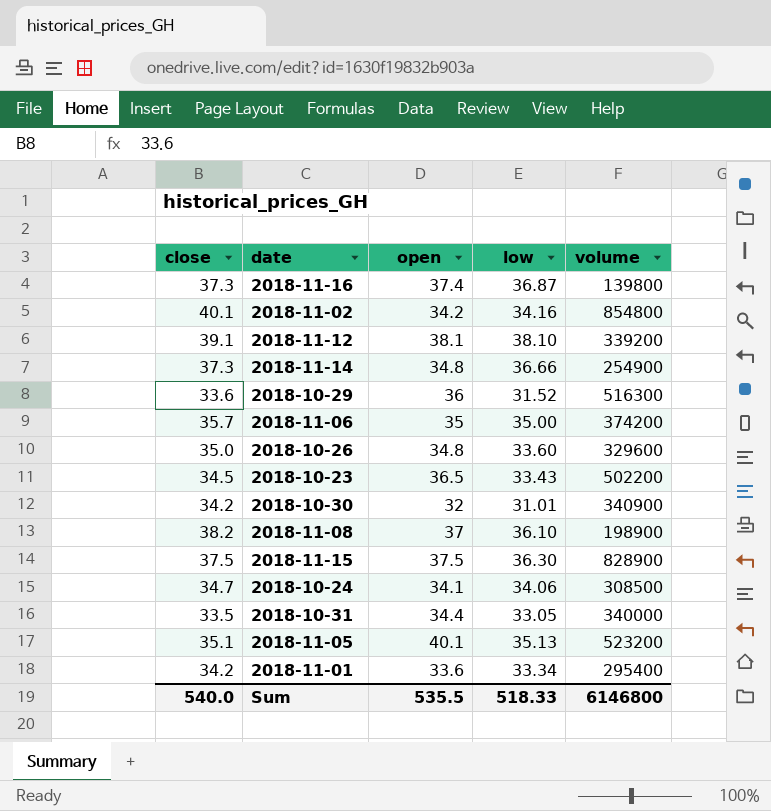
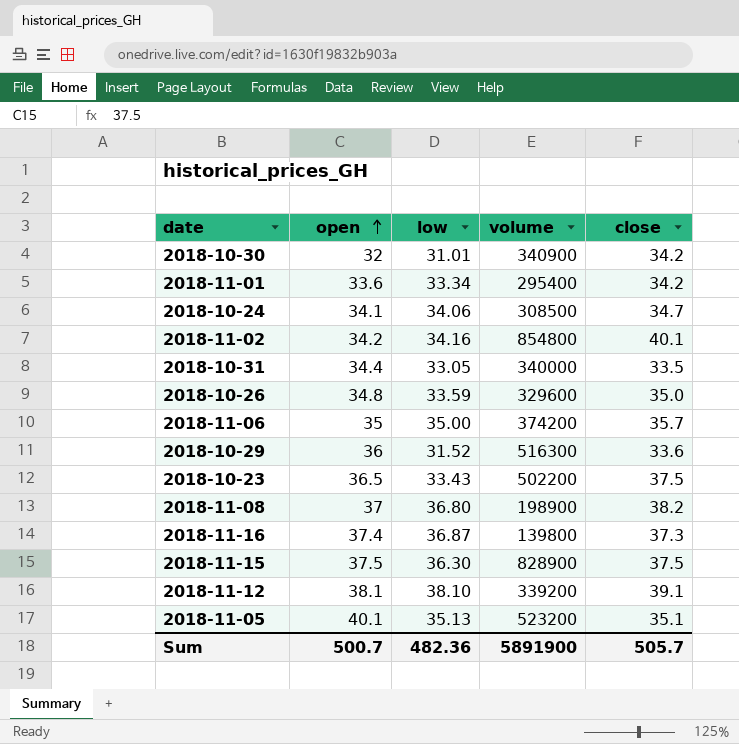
row order: none -> open ascending
column close | position: 1 -> 5
row 2018-11-14: 37.3 | 34.8 | 36.66 | 254900 -> none
2018-10-26 | low: 33.60 -> 33.59
2018-10-23 | close: 34.5 -> 37.5
2018-11-08 | low: 36.10 -> 36.80
Sum | open: 535.5 -> 500.7
Sum | low: 518.33 -> 482.36
Sum | volume: 6146800 -> 5891900
Sum | close: 540.0 -> 505.7

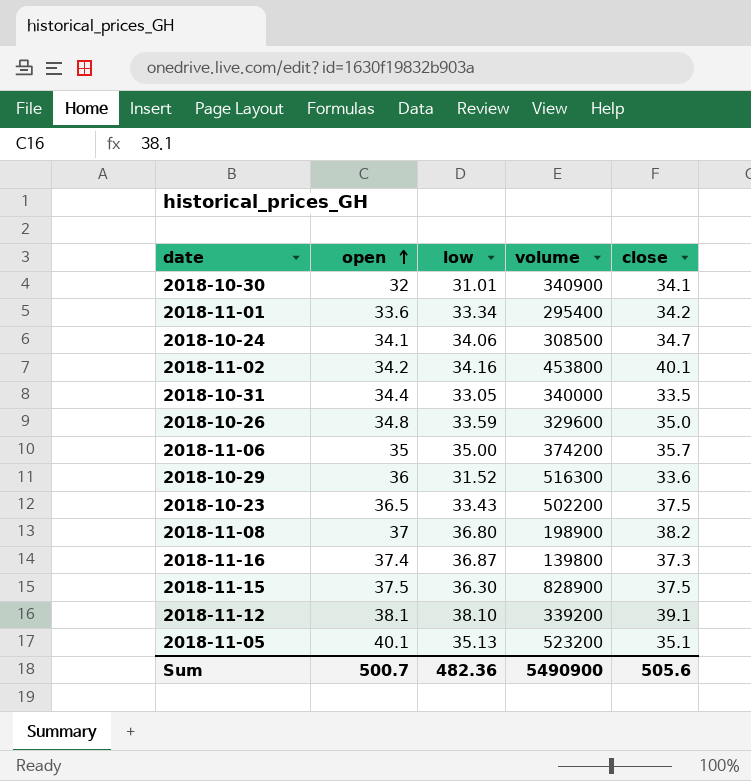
2018-10-30 | close: 34.2 -> 34.1
2018-11-02 | volume: 854800 -> 453800
Sum | volume: 5891900 -> 5490900
Sum | close: 505.7 -> 505.6

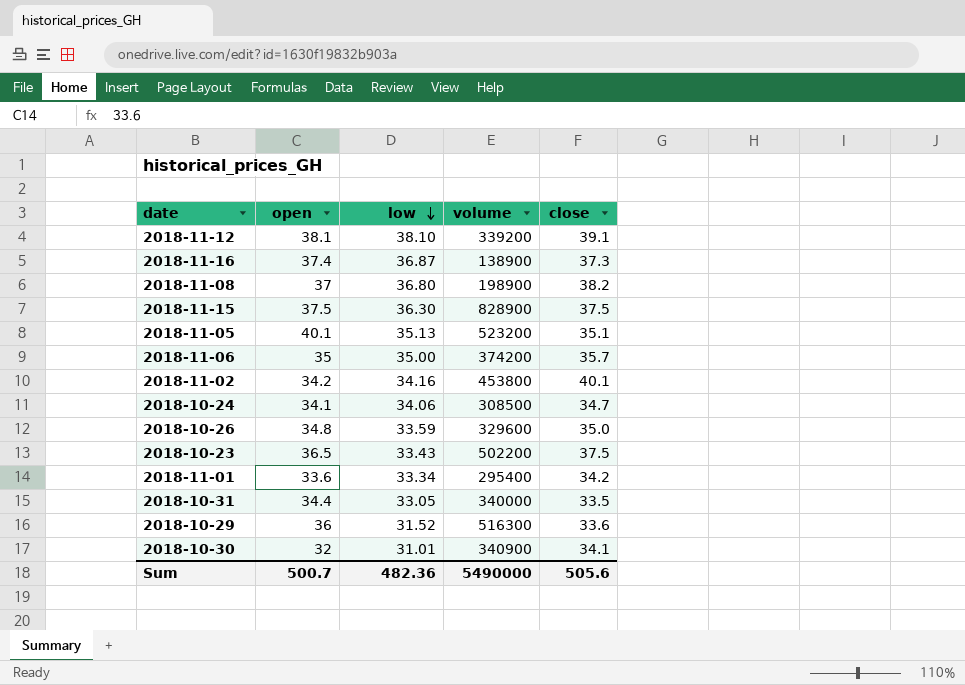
row order: open ascending -> low descending
2018-11-16 | volume: 139800 -> 138900
Sum | volume: 5490900 -> 5490000

